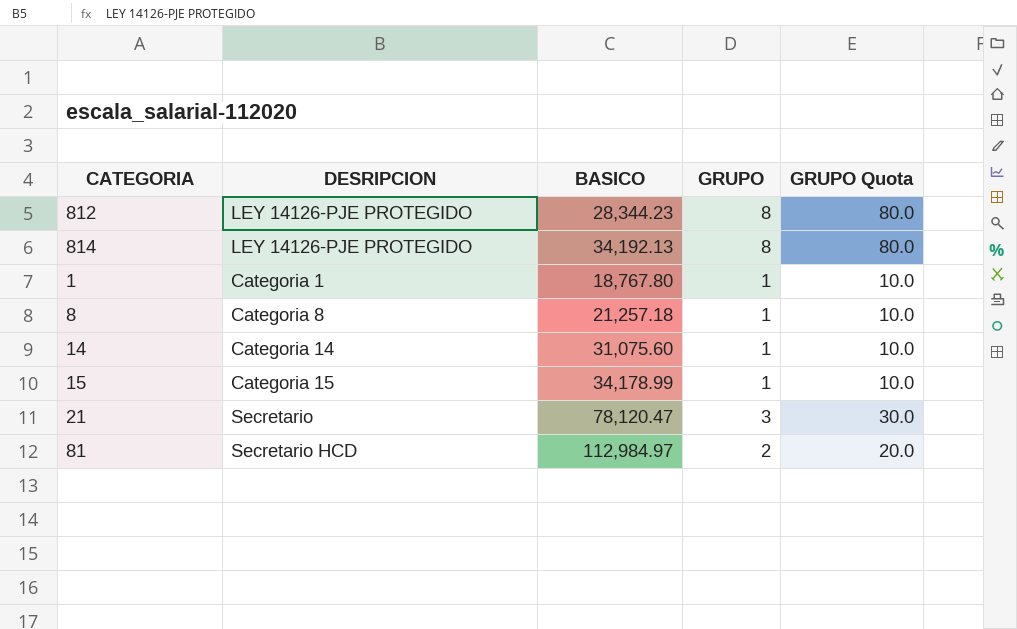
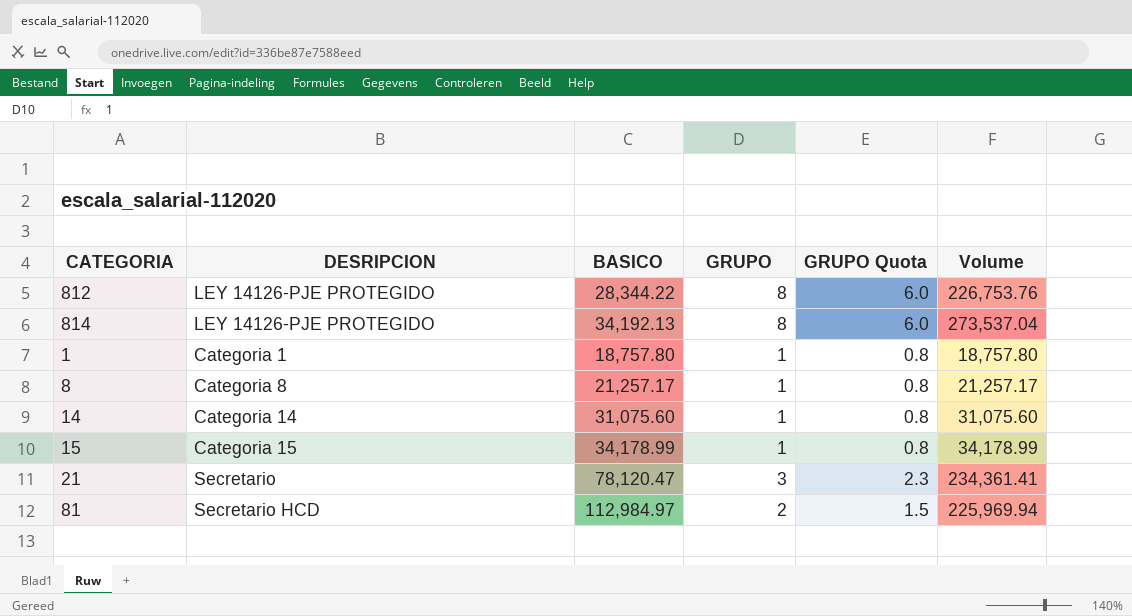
column GRUPO Quota | formula: [GRUPO] * 10 -> [GRUPO] * 0.75
column Volume | formula: none -> [BASICO] * [GRUPO]
812 | BASICO: 28,344.23 -> 28,344.22
1 | BASICO: 18,767.80 -> 18,757.80
8 | BASICO: 21,257.18 -> 21,257.17

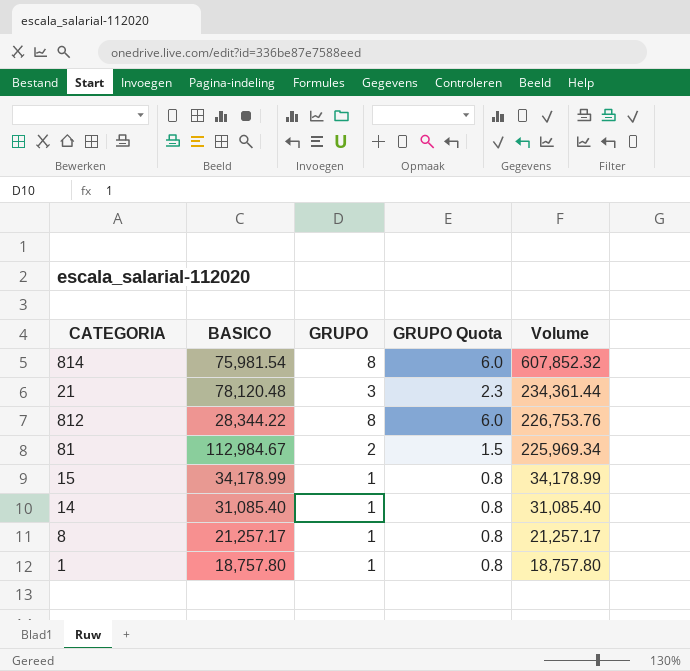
row order: none -> Volume descending
column DESRIPCION | position: 2 -> none
814 | BASICO: 34,192.13 -> 75,981.54
814 | Volume: 273,537.04 -> 607,852.32
21 | BASICO: 78,120.47 -> 78,120.48
21 | Volume: 234,361.41 -> 234,361.44
81 | BASICO: 112,984.97 -> 112,984.67
81 | Volume: 225,969.94 -> 225,969.34
14 | BASICO: 31,075.60 -> 31,085.40
14 | Volume: 31,075.60 -> 31,085.40

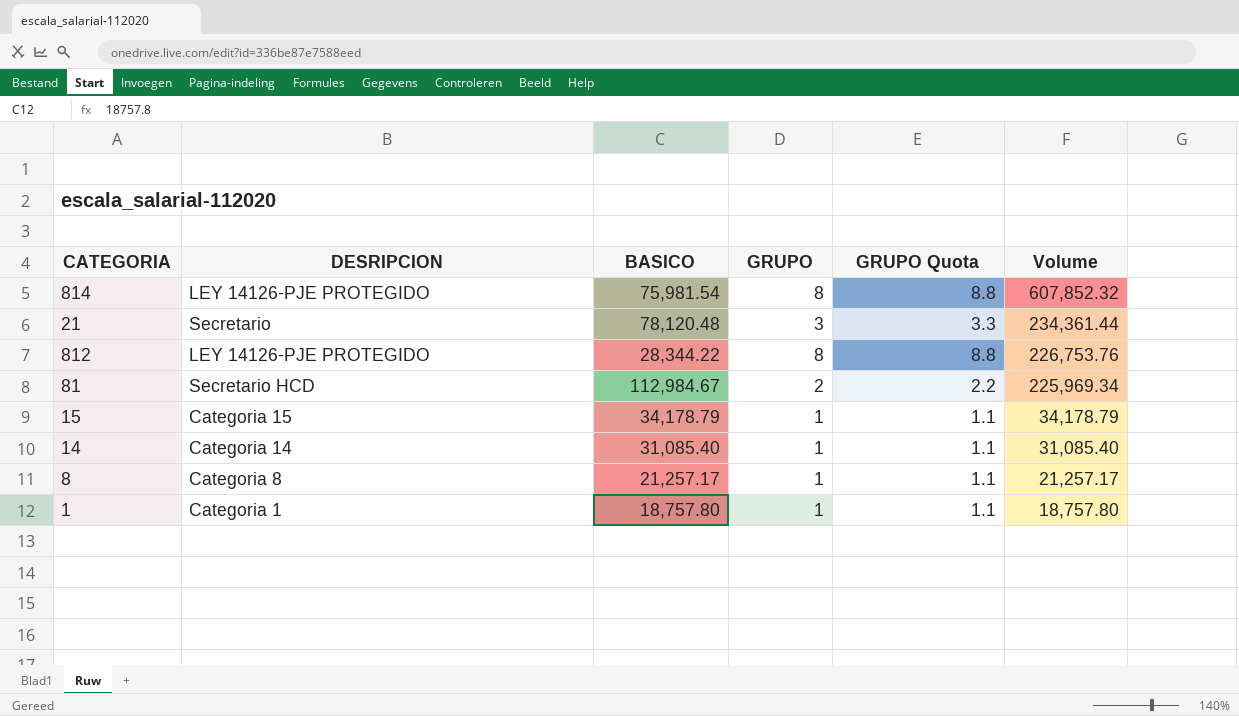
column DESRIPCION | position: none -> 2
column GRUPO Quota | formula: [GRUPO] * 0.75 -> [GRUPO] * 1.1
15 | BASICO: 34,178.99 -> 34,178.79
15 | Volume: 34,178.99 -> 34,178.79

